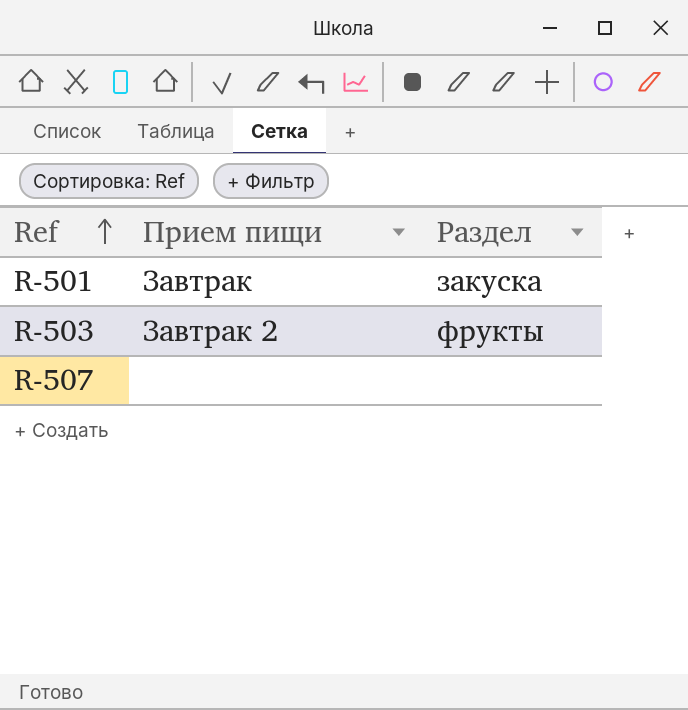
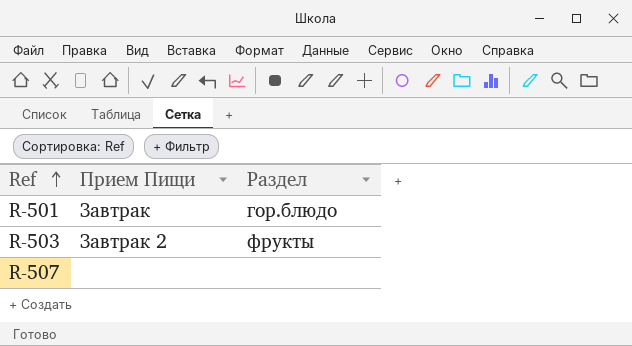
column name: Прием пищи -> Прием Пищи
R-501 | Раздел: закуска -> гор.блюдо

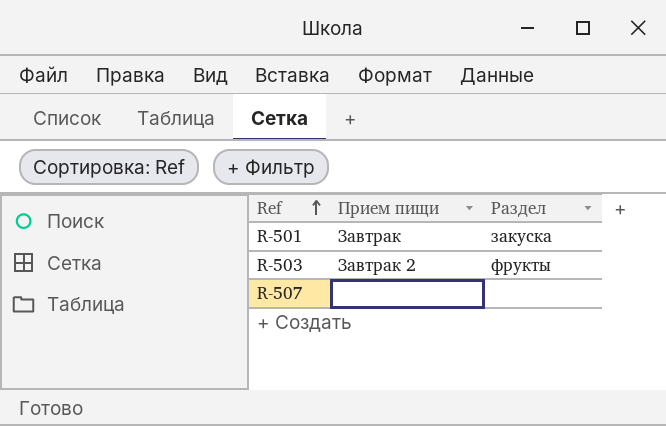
column name: Прием Пищи -> Прием пищи
R-501 | Раздел: гор.блюдо -> закуска

